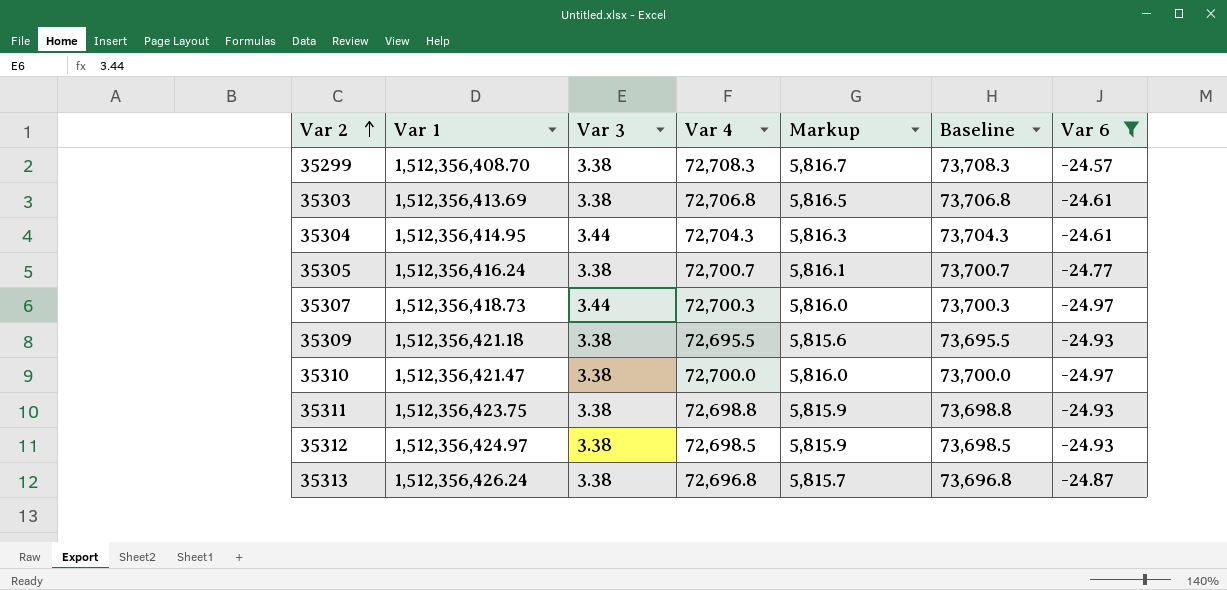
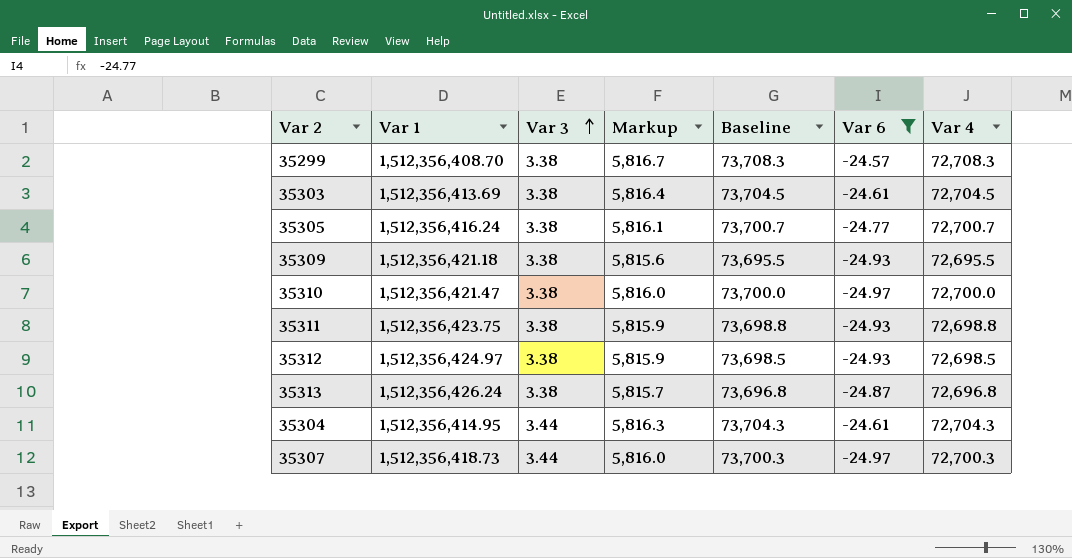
row order: Var 2 ascending -> Var 3 ascending
column Var 4 | position: 4 -> 7
35303 | Markup: 5,816.5 -> 5,816.4
35303 | Baseline: 73,706.8 -> 73,704.5
35303 | Var 4: 72,706.8 -> 72,704.5

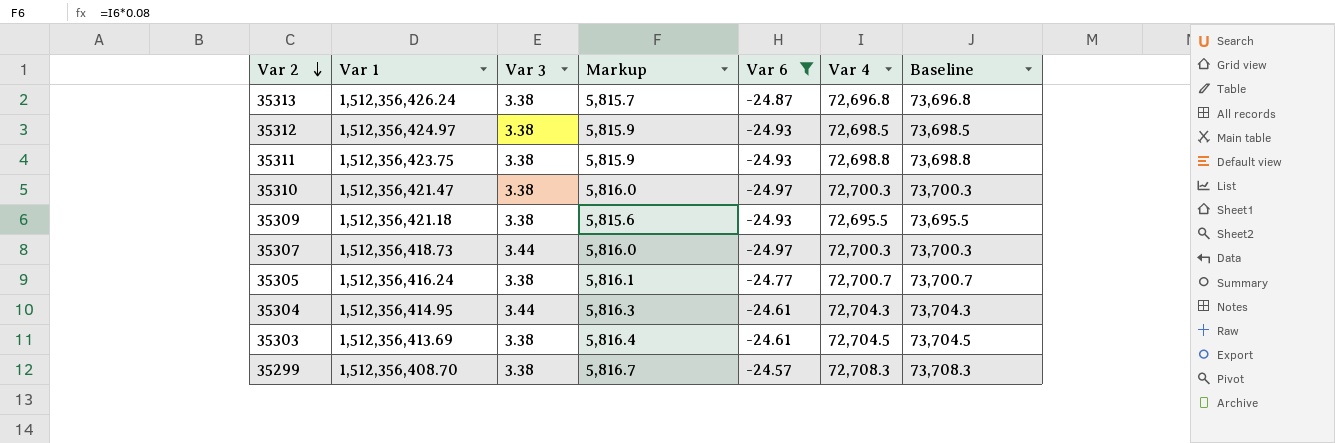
row order: Var 3 ascending -> Var 2 descending
column Baseline | position: 5 -> 7
35310 | Var 4: 72,700.0 -> 72,700.3
35310 | Baseline: 73,700.0 -> 73,700.3

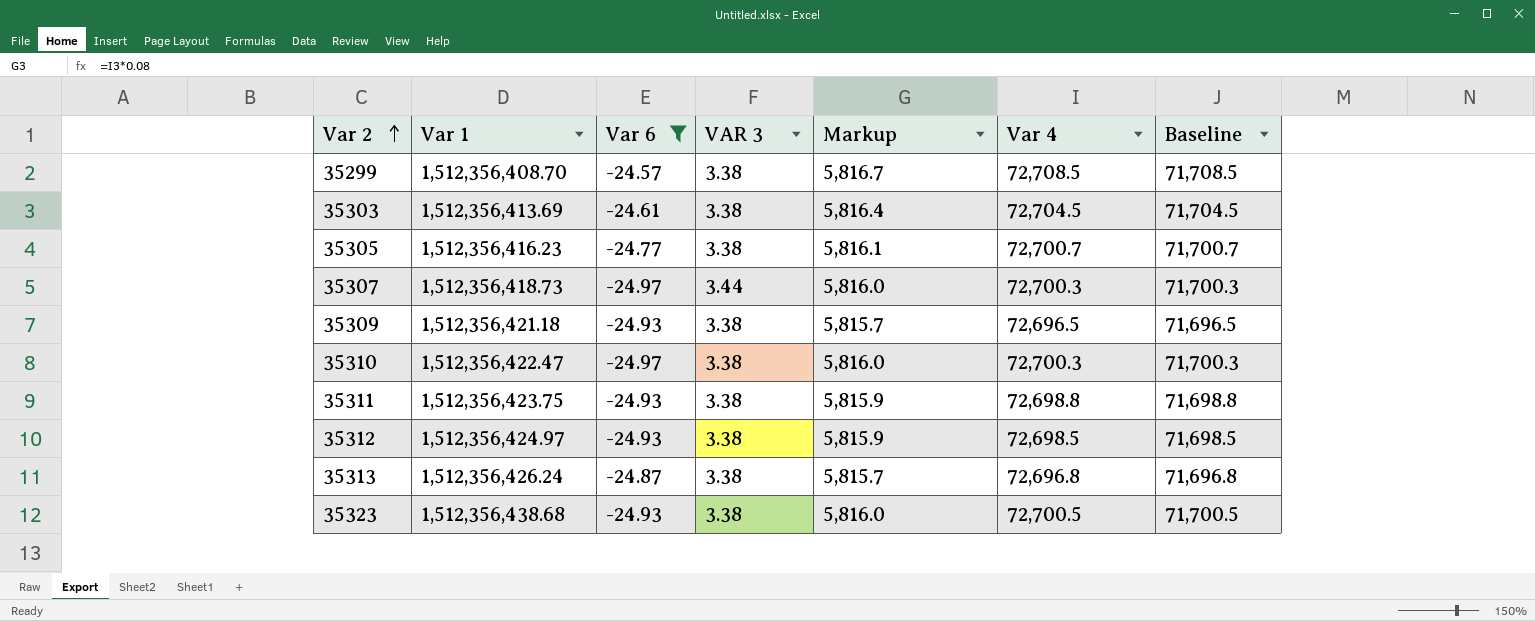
row order: Var 2 descending -> Var 2 ascending
column Var 6 | position: 5 -> 3
column name: Var 3 -> VAR 3
column Baseline | formula: [Var 4] + 1000 -> [Var 4] - 1000
row 35304: 1,512,356,414.95 | 3.44 | 5,816.3 | -24.61 | 72,704.3 | 73,704.3 -> none
35299 | Var 4: 72,708.3 -> 72,708.5
35305 | Var 1: 1,512,356,416.24 -> 1,512,356,416.23
35309 | Markup: 5,815.6 -> 5,815.7
35309 | Var 4: 72,695.5 -> 72,696.5
35310 | Var 1: 1,512,356,421.47 -> 1,512,356,422.47
row 35323: none -> 1,512,356,438.68 | -24.93 | 3.38 | 5,816.0 | 72,700.5 | 71,700.5

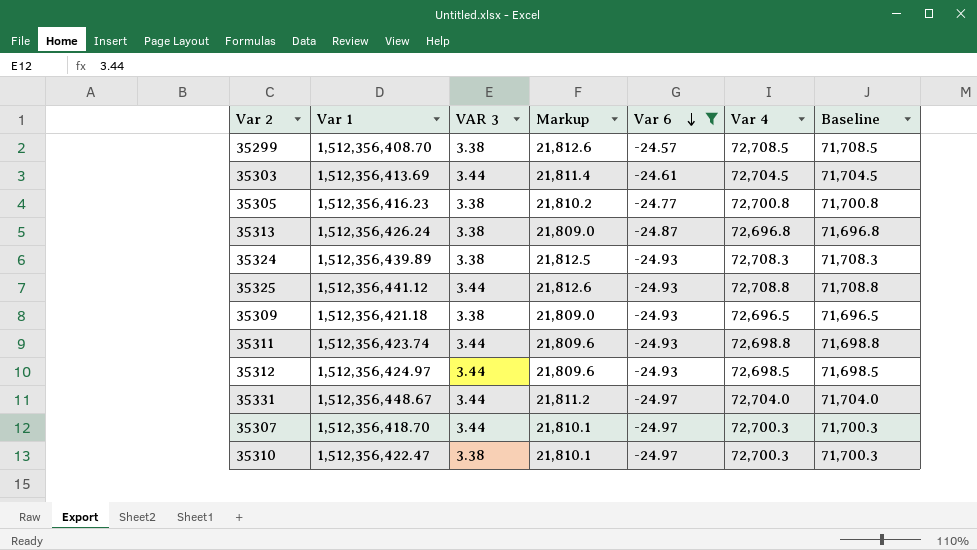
row order: Var 2 ascending -> Var 6 descending
column Markup | formula: [Var 4] * 0.08 -> [Var 4] * 0.3
column Var 6 | position: 3 -> 5
row 35323: 1,512,356,438.68 | -24.93 | 3.38 | 5,816.0 | 72,700.5 | 71,700.5 -> none
35303 | VAR 3: 3.38 -> 3.44
35305 | Var 4: 72,700.7 -> 72,700.8
35305 | Baseline: 71,700.7 -> 71,700.8
row 35324: none -> 1,512,356,439.89 | 3.38 | 21,812.5 | -24.93 | 72,708.3 | 71,708.3
row 35325: none -> 1,512,356,441.12 | 3.44 | 21,812.6 | -24.93 | 72,708.8 | 71,708.8
35311 | Var 1: 1,512,356,423.75 -> 1,512,356,423.74
35311 | VAR 3: 3.38 -> 3.44
35312 | VAR 3: 3.38 -> 3.44
row 35331: none -> 1,512,356,448.67 | 3.44 | 21,811.2 | -24.97 | 72,704.0 | 71,704.0
35307 | Var 1: 1,512,356,418.73 -> 1,512,356,418.70

